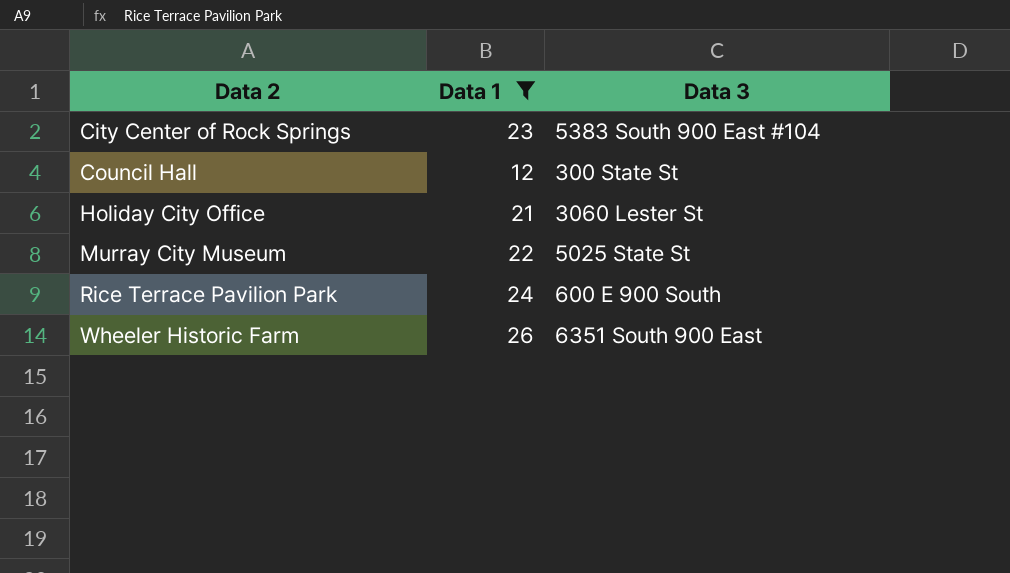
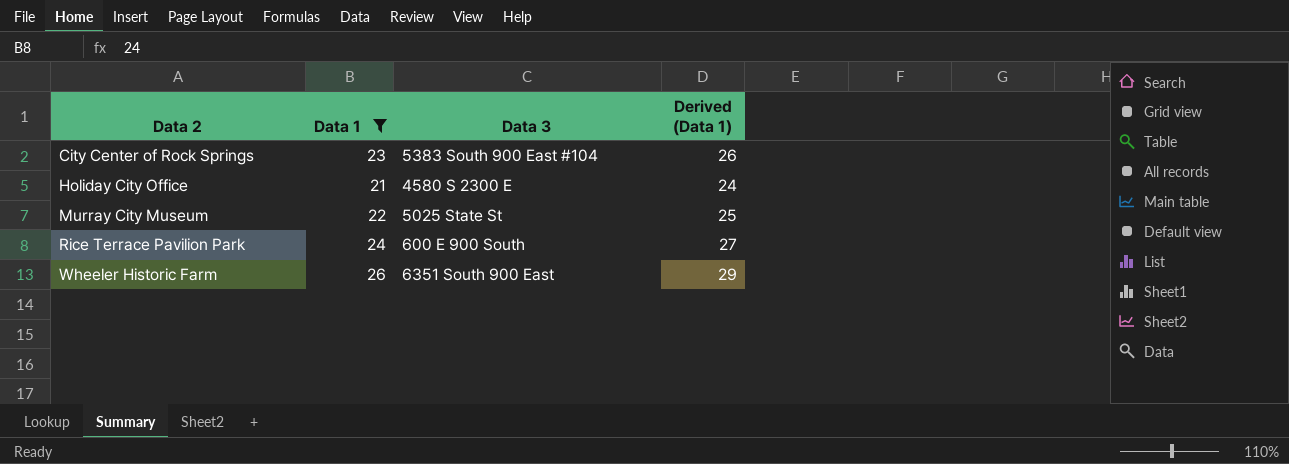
column Derived (Data 1) | formula: none -> [Data 1] + 3
row Council Hall: 12 | 300 State St -> none
Holiday City Office | Data 3: 3060 Lester St -> 4580 S 2300 E

